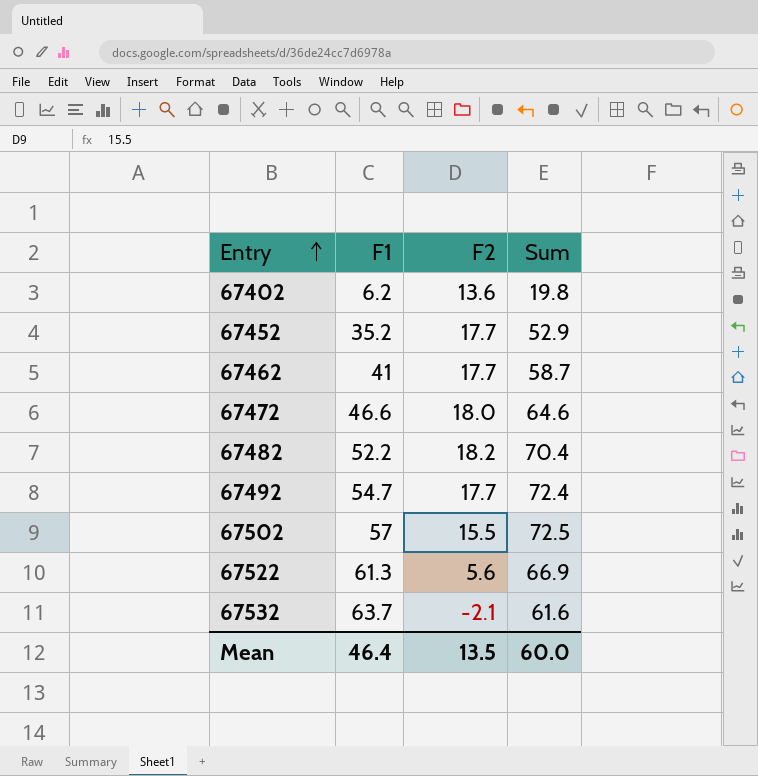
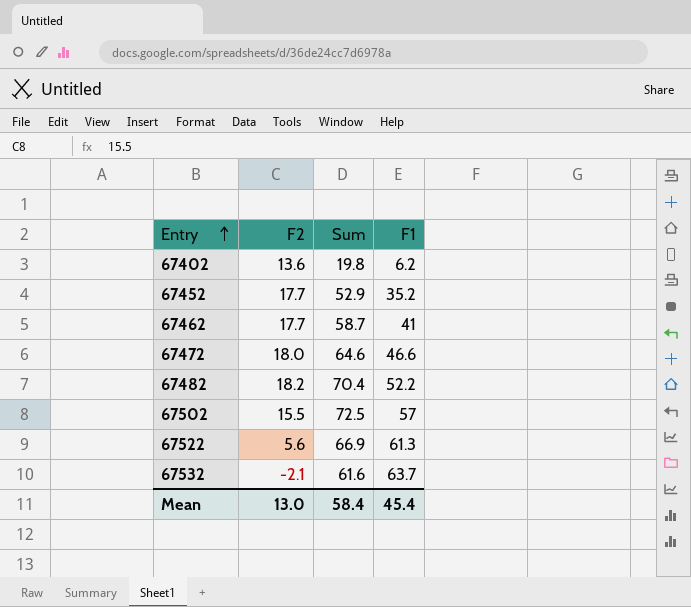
column F1 | position: 2 -> 4
row 67492: 54.7 | 17.7 | 72.4 -> none
Mean | F2: 13.5 -> 13.0
Mean | Sum: 60.0 -> 58.4
Mean | F1: 46.4 -> 45.4

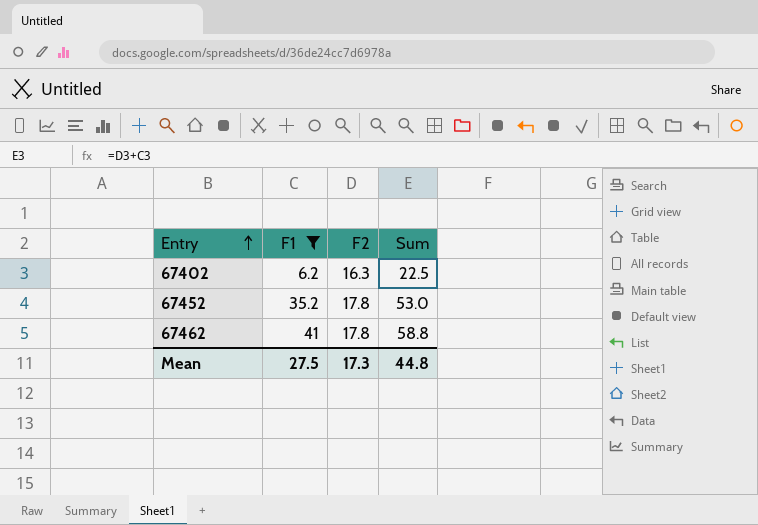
filter: none -> F1 <= 41
column F1 | position: 4 -> 2
67402 | F2: 13.6 -> 16.3
67402 | Sum: 19.8 -> 22.5
67452 | F2: 17.7 -> 17.8
67452 | Sum: 52.9 -> 53.0
67462 | F2: 17.7 -> 17.8
67462 | Sum: 58.7 -> 58.8
Mean | F1: 45.4 -> 27.5
Mean | F2: 13.0 -> 17.3
Mean | Sum: 58.4 -> 44.8

